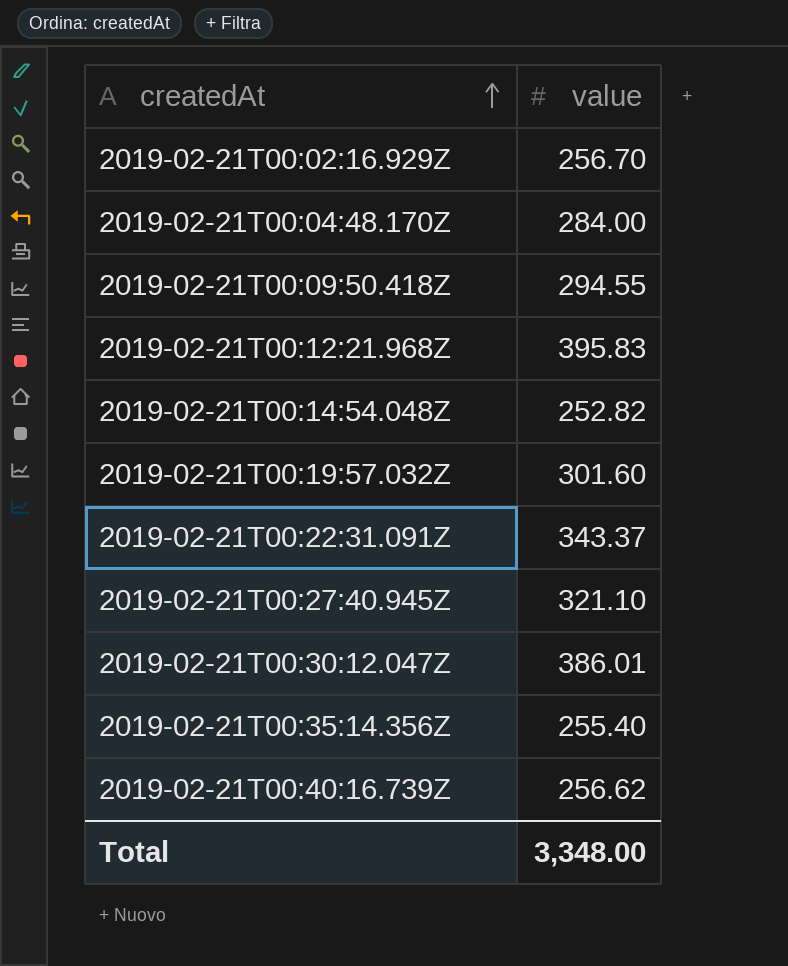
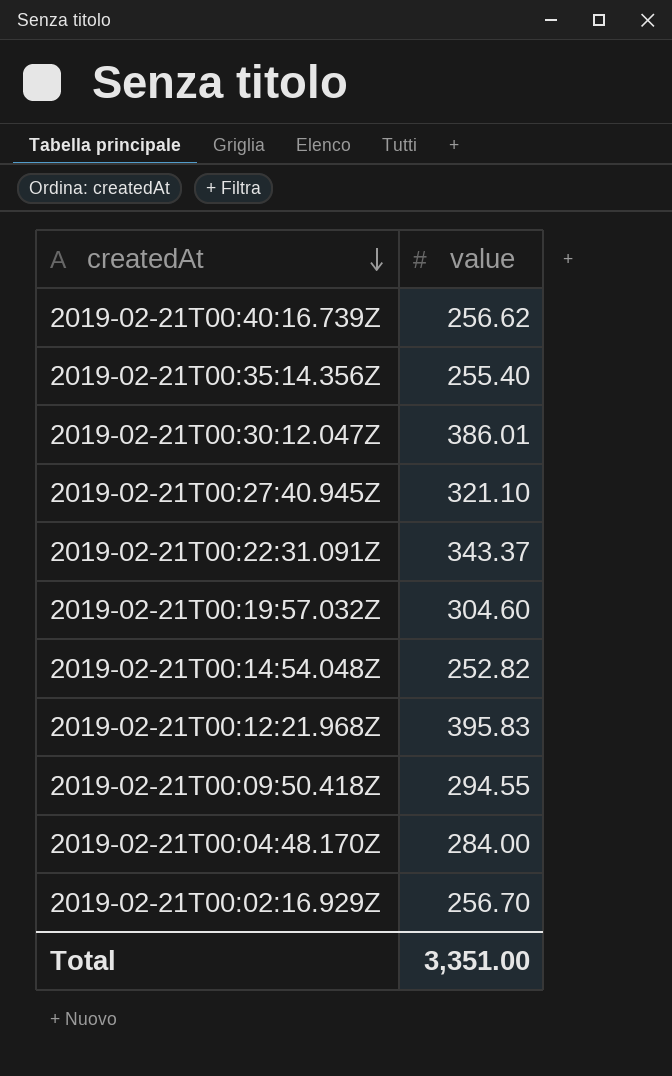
row order: createdAt ascending -> createdAt descending
2019-02-21T00:19:57.032Z | value: 301.60 -> 304.60
Total | value: 3,348.00 -> 3,351.00

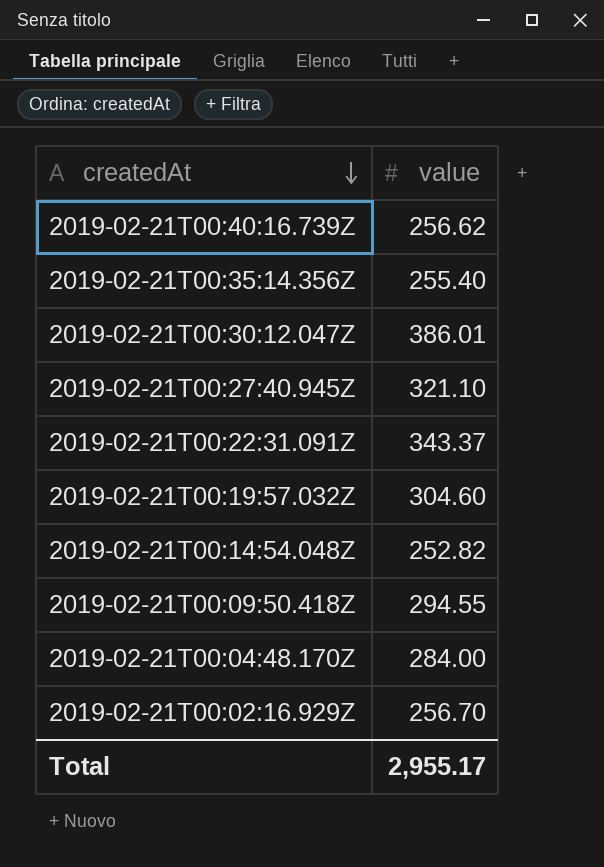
row 2019-02-21T00:12:21.968Z: 395.83 -> none
Total | value: 3,351.00 -> 2,955.17

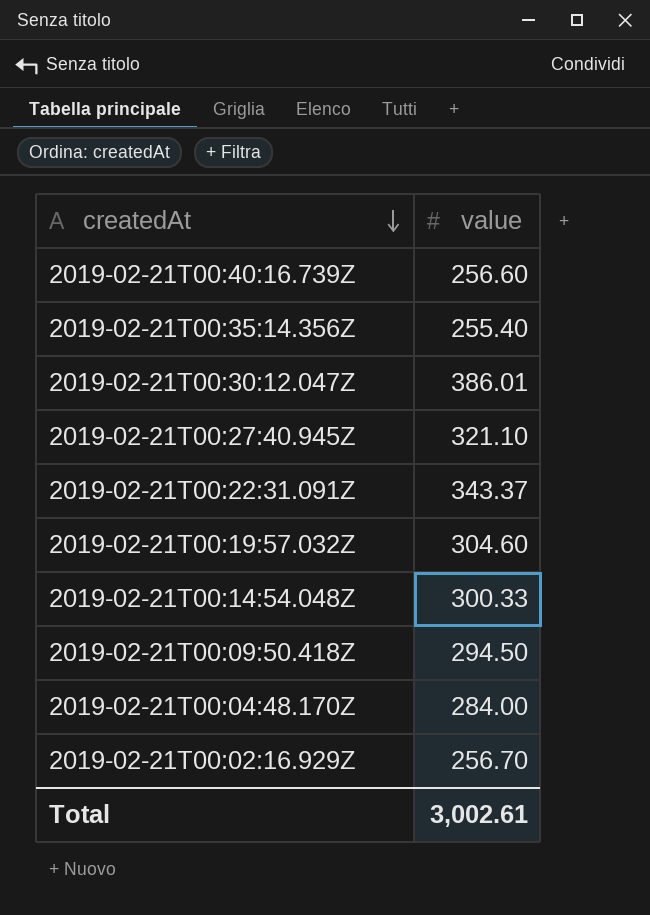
2019-02-21T00:40:16.739Z | value: 256.62 -> 256.60
2019-02-21T00:14:54.048Z | value: 252.82 -> 300.33
2019-02-21T00:09:50.418Z | value: 294.55 -> 294.50
Total | value: 2,955.17 -> 3,002.61

